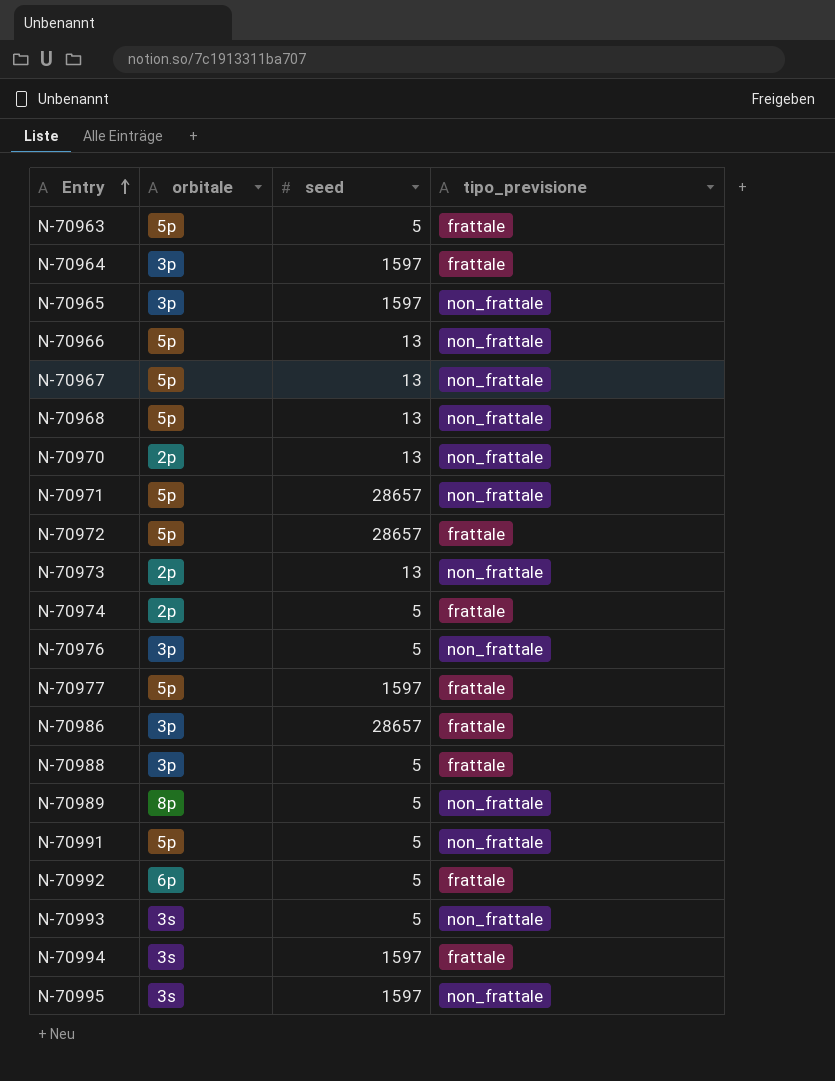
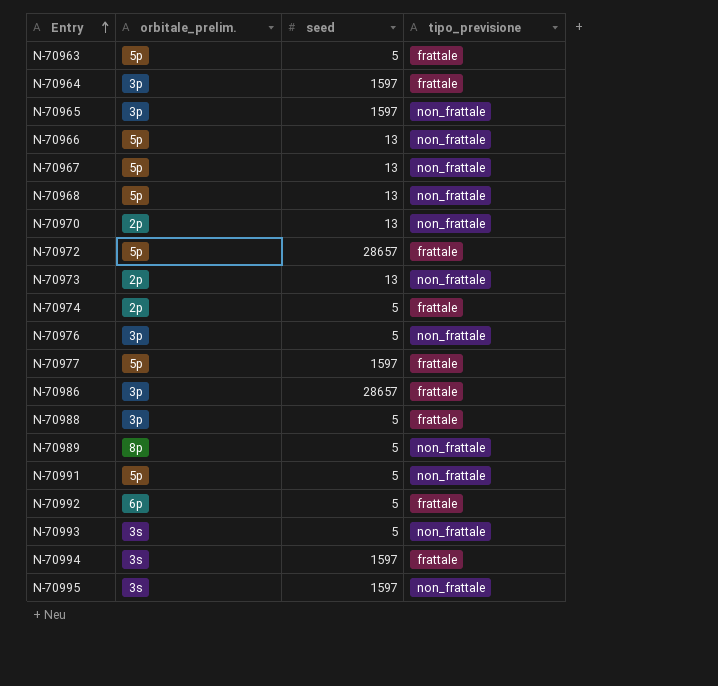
column name: orbitale -> orbitale_prelim.
row N-70971: 5p | 28657 | non_frattale -> none

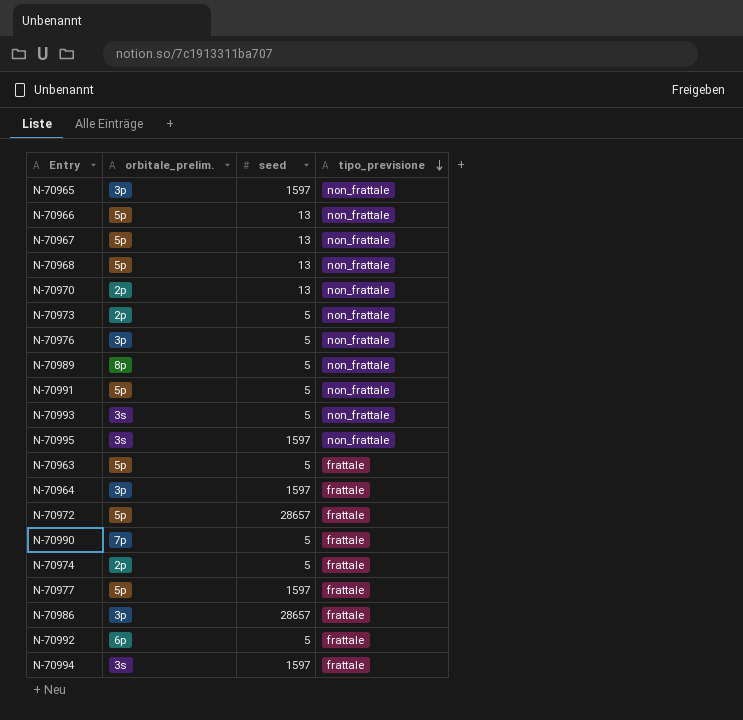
row order: Entry ascending -> tipo_previsione descending
row N-70988: 3p | 5 | frattale -> none
N-70973 | seed: 13 -> 5
row N-70990: none -> 7p | 5 | frattale

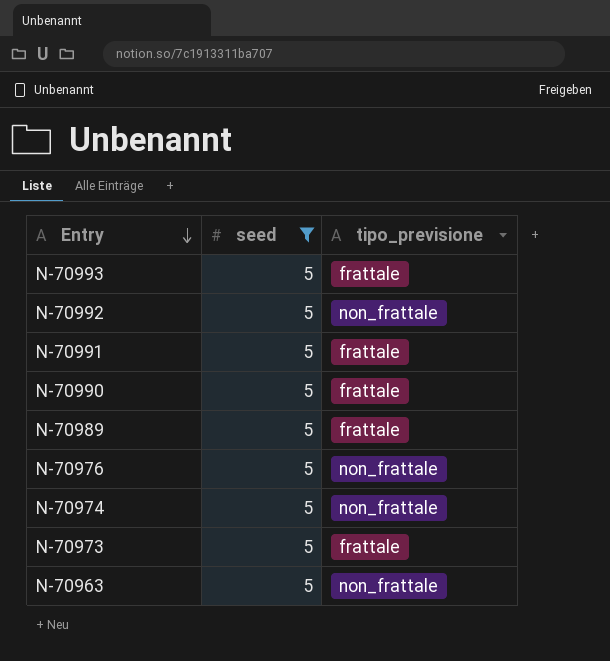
filter: none -> seed = 5
row order: tipo_previsione descending -> Entry descending
column orbitale_prelim. | position: 2 -> none
N-70993 | tipo_previsione: non_frattale -> frattale
N-70992 | tipo_previsione: frattale -> non_frattale
N-70991 | tipo_previsione: non_frattale -> frattale
N-70989 | tipo_previsione: non_frattale -> frattale
N-70974 | tipo_previsione: frattale -> non_frattale
N-70973 | tipo_previsione: non_frattale -> frattale
N-70963 | tipo_previsione: frattale -> non_frattale

